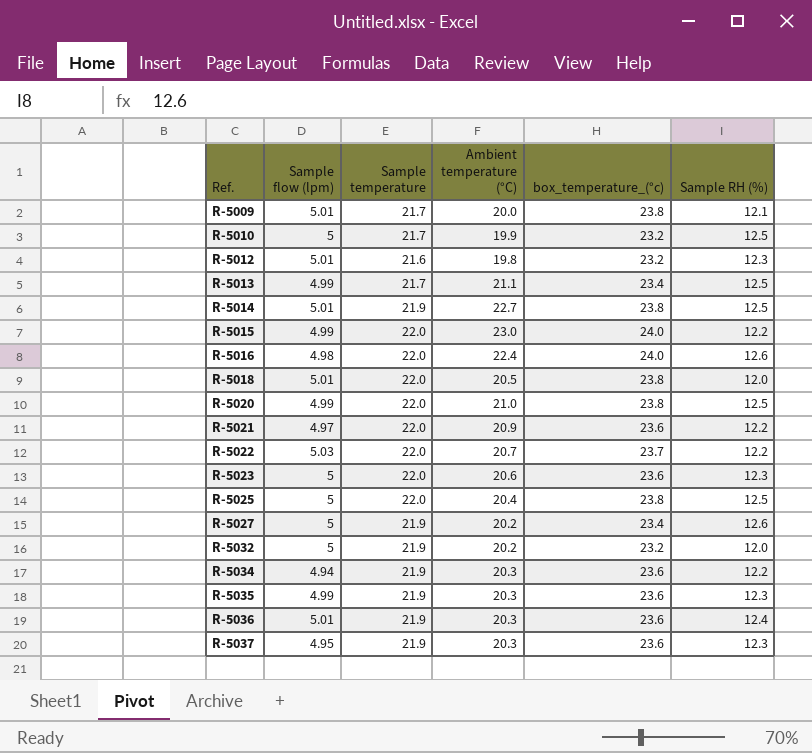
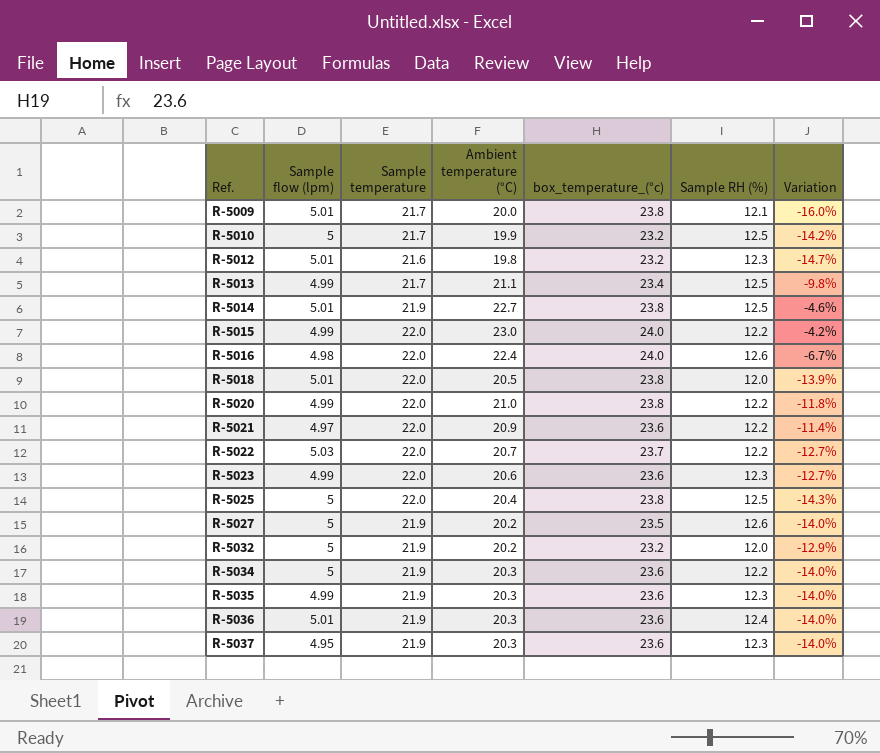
column Variation | formula: none -> ([Ambient temperature (°C)] - [box_temperature_(°c)]) / [box_temperature_(°c)]
R-5020 | Sample RH (%): 12.5 -> 12.2
R-5023 | Sample flow (lpm): 5 -> 4.99
R-5027 | box_temperature_(°c): 23.4 -> 23.5
R-5034 | Sample flow (lpm): 4.94 -> 5

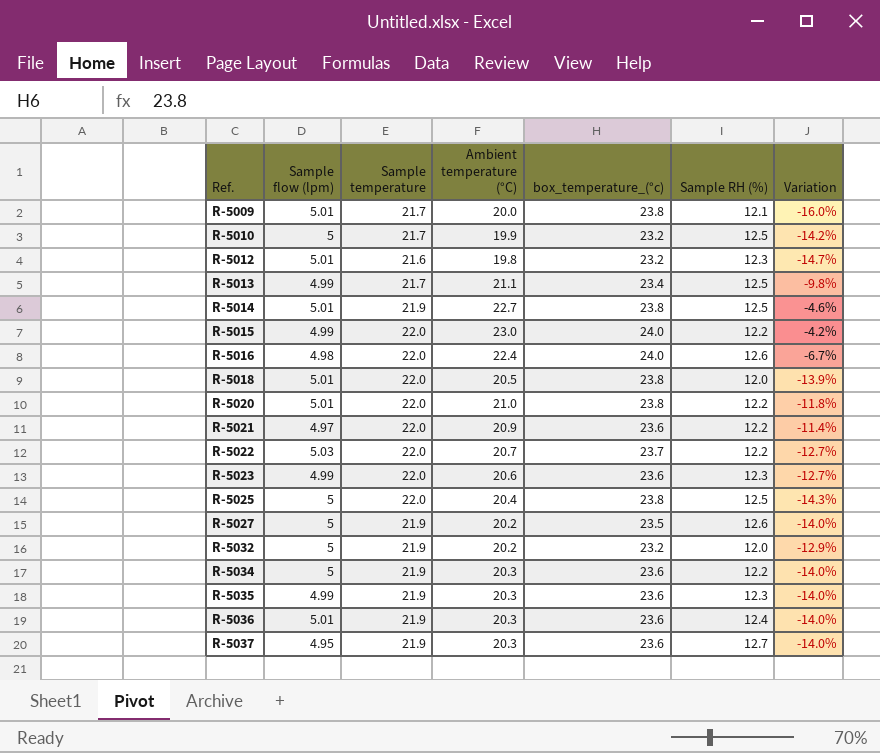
R-5020 | Sample flow (lpm): 4.99 -> 5.01
R-5037 | Sample RH (%): 12.3 -> 12.7

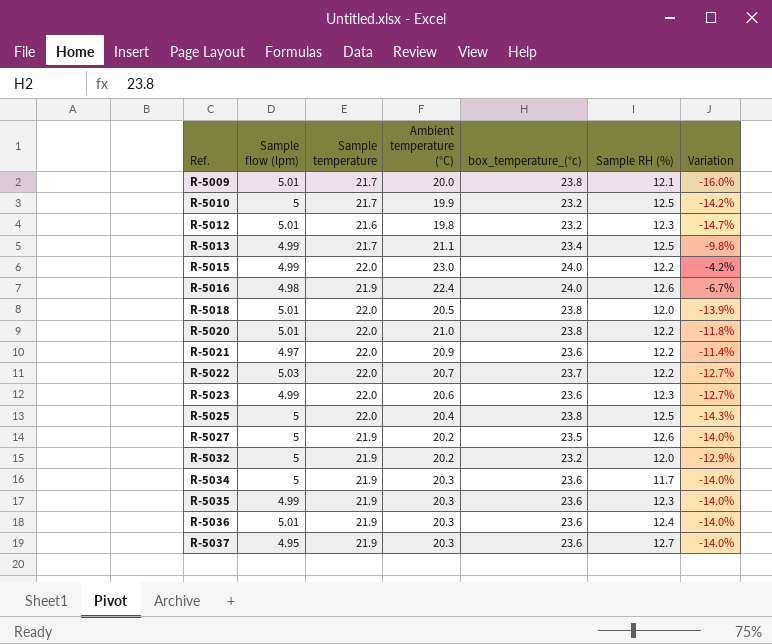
row R-5014: 5.01 | 21.9 | 22.7 | 23.8 | 12.5 | -4.6% -> none
R-5016 | Sample temperature: 22.0 -> 21.9
R-5034 | Sample RH (%): 12.2 -> 11.7

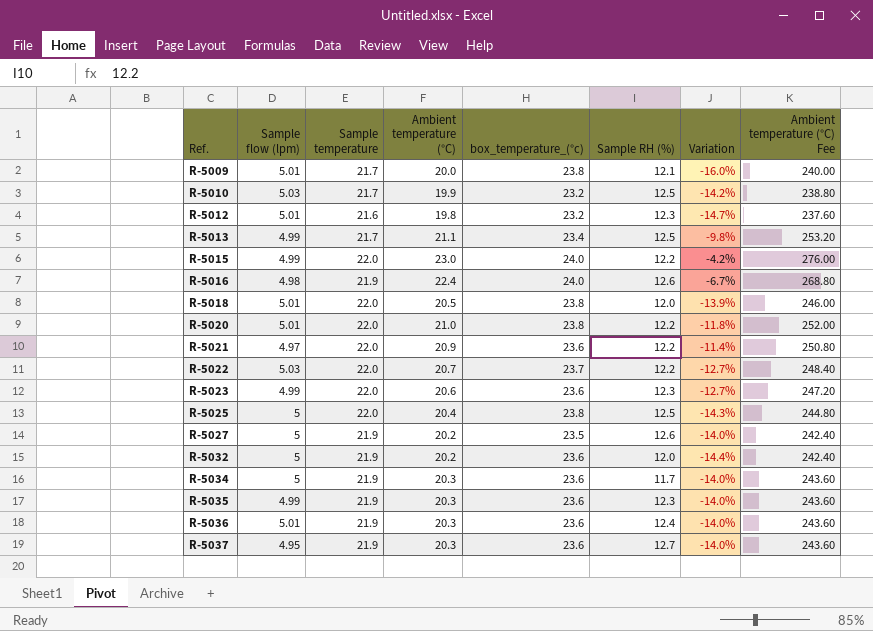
column Ambient temperature (°C) Fee | formula: none -> [Ambient temperature (°C)] * 12
R-5010 | Sample flow (lpm): 5 -> 5.03
R-5032 | box_temperature_(°c): 23.2 -> 23.6
R-5032 | Variation: -12.9% -> -14.4%

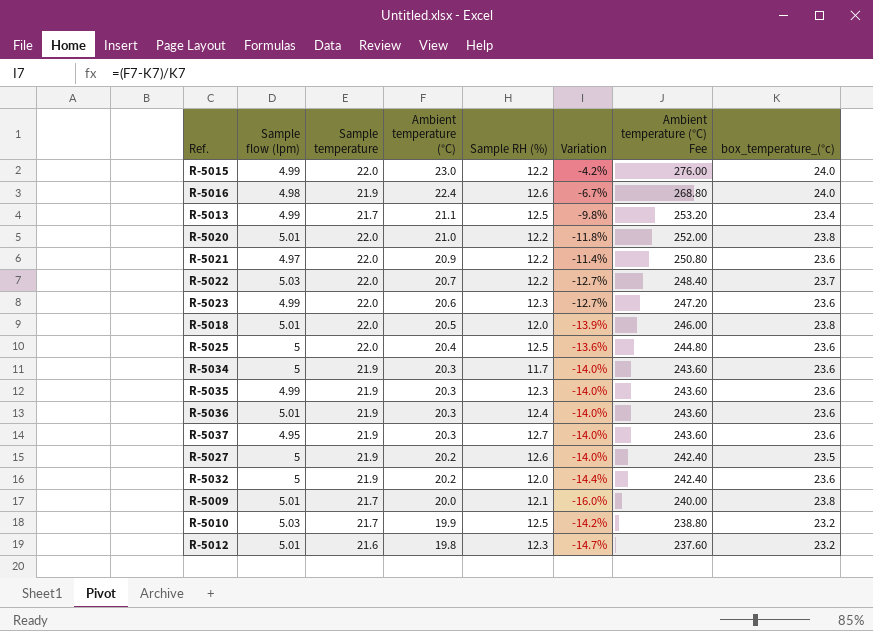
row order: Ref. ascending -> Ambient temperature (°C) descending
column box_temperature_(°c) | position: 5 -> 8
R-5025 | Variation: -14.3% -> -13.6%
R-5025 | box_temperature_(°c): 23.8 -> 23.6

